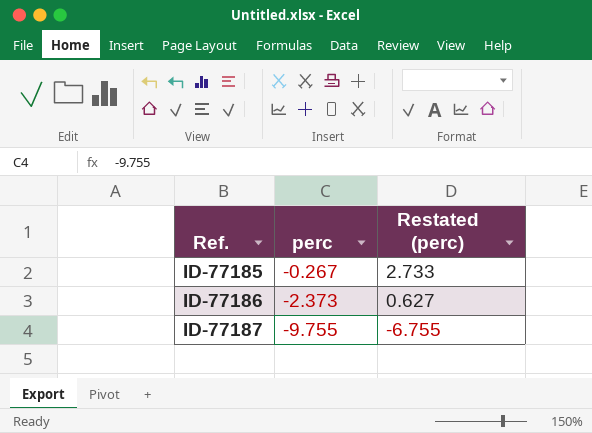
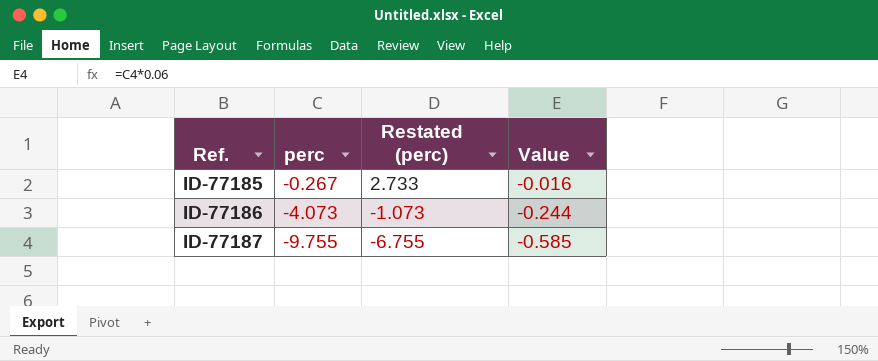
column Value | formula: none -> [perc] * 0.06
ID-77186 | perc: -2.373 -> -4.073
ID-77186 | Restated (perc): 0.627 -> -1.073

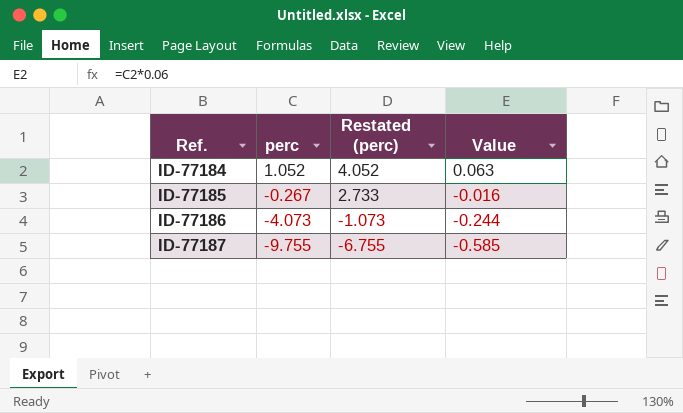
row ID-77184: none -> 1.052 | 4.052 | 0.063

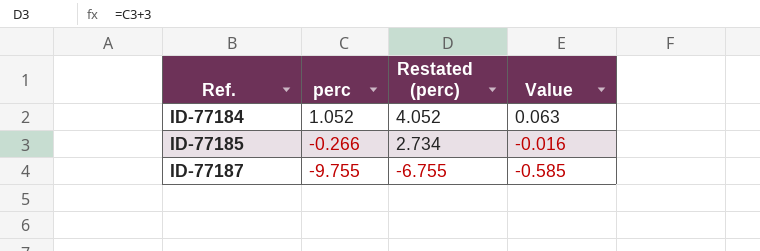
row ID-77186: -4.073 | -1.073 | -0.244 -> none
ID-77185 | perc: -0.267 -> -0.266
ID-77185 | Restated (perc): 2.733 -> 2.734

